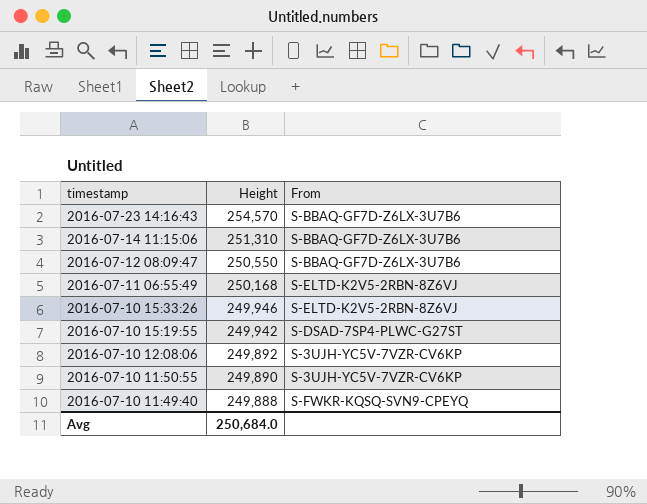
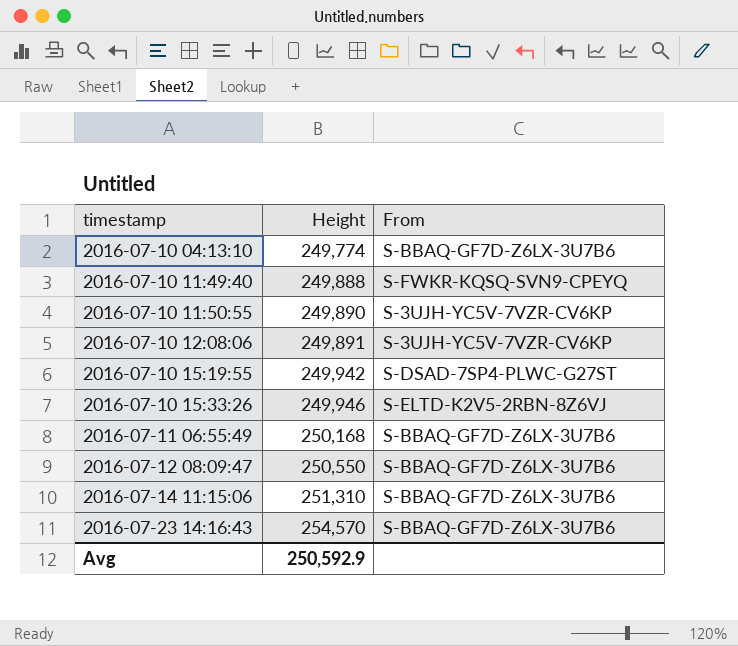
row order: timestamp descending -> timestamp ascending
row 2016-07-10 04:13:10: none -> 249,774 | S-BBAQ-GF7D-Z6LX-3U7B6
2016-07-10 12:08:06 | Height: 249,892 -> 249,891
2016-07-11 06:55:49 | From: S-ELTD-K2V5-2RBN-8Z6VJ -> S-BBAQ-GF7D-Z6LX-3U7B6
Avg | Height: 250,684.0 -> 250,592.9

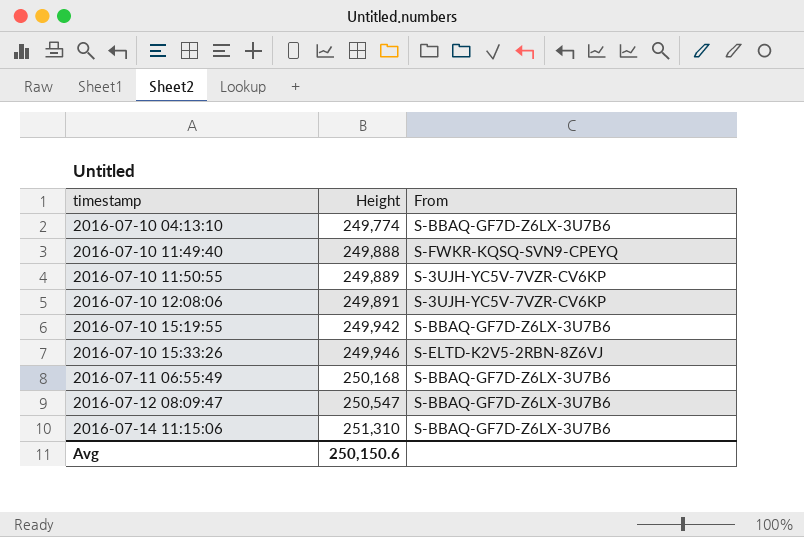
row 2016-07-23 14:16:43: 254,570 | S-BBAQ-GF7D-Z6LX-3U7B6 -> none
2016-07-10 11:50:55 | Height: 249,890 -> 249,889
2016-07-10 15:19:55 | From: S-DSAD-7SP4-PLWC-G27ST -> S-BBAQ-GF7D-Z6LX-3U7B6
2016-07-12 08:09:47 | Height: 250,550 -> 250,547
Avg | Height: 250,592.9 -> 250,150.6

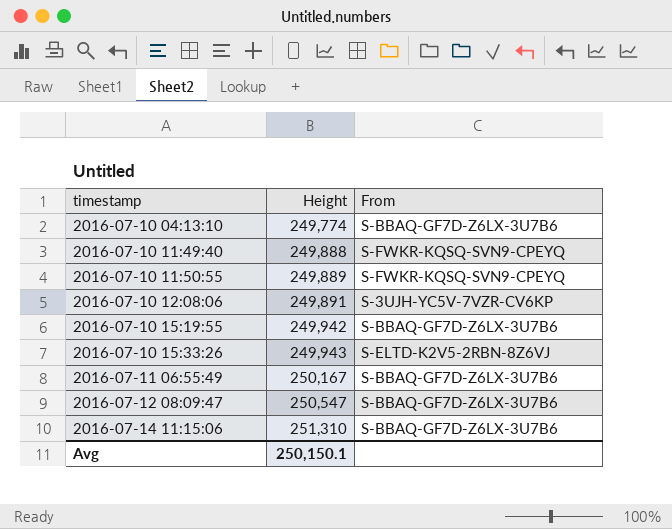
2016-07-10 11:50:55 | From: S-3UJH-YC5V-7VZR-CV6KP -> S-FWKR-KQSQ-SVN9-CPEYQ
2016-07-10 15:33:26 | Height: 249,946 -> 249,943
2016-07-11 06:55:49 | Height: 250,168 -> 250,167
Avg | Height: 250,150.6 -> 250,150.1

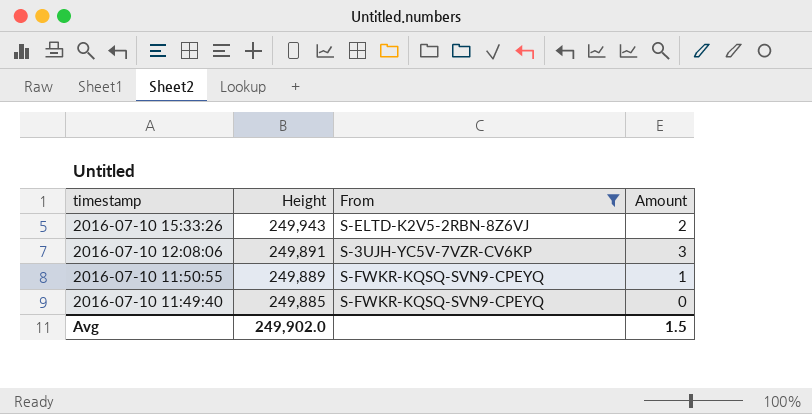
filter: none -> From != S-BBAQ-GF7D-Z6LX-3U7B6
row order: timestamp ascending -> timestamp descending
column Amount | position: none -> 4
2016-07-10 11:49:40 | Height: 249,888 -> 249,885
Avg | Height: 250,150.1 -> 249,902.0

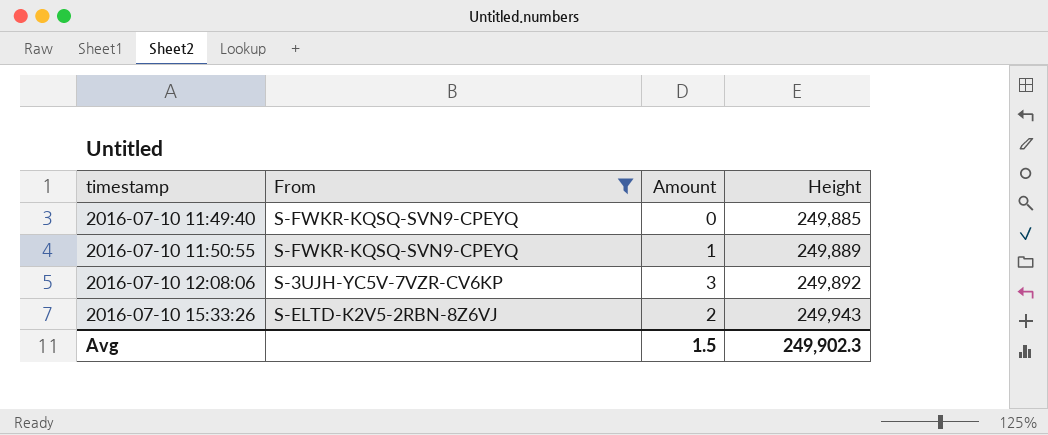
row order: timestamp descending -> timestamp ascending
column Height | position: 2 -> 4
2016-07-10 12:08:06 | Height: 249,891 -> 249,892
Avg | Height: 249,902.0 -> 249,902.3

